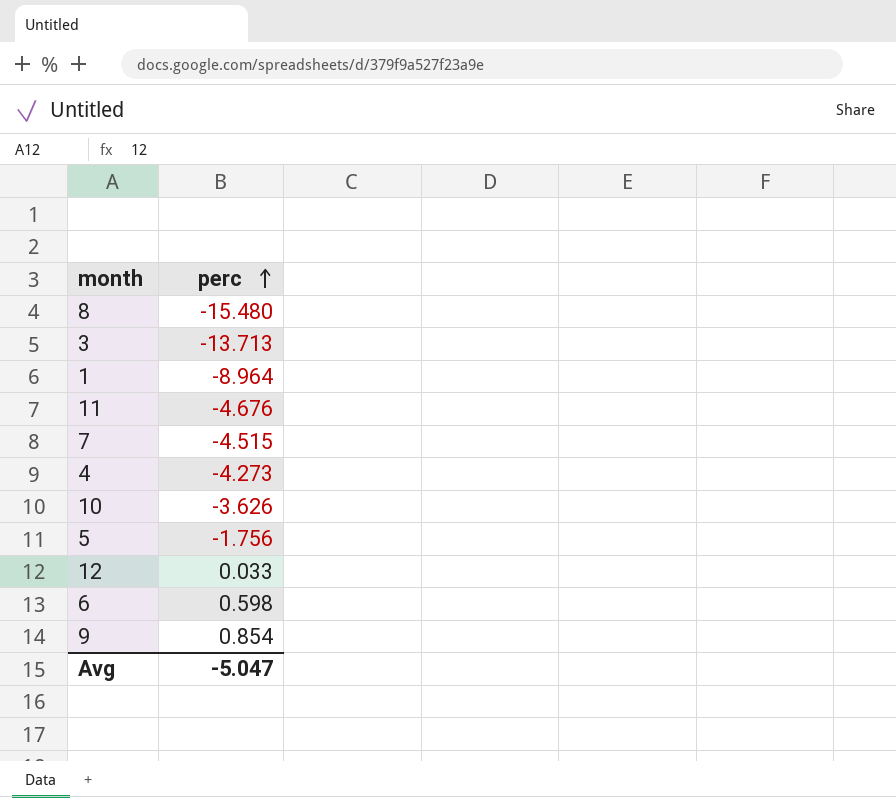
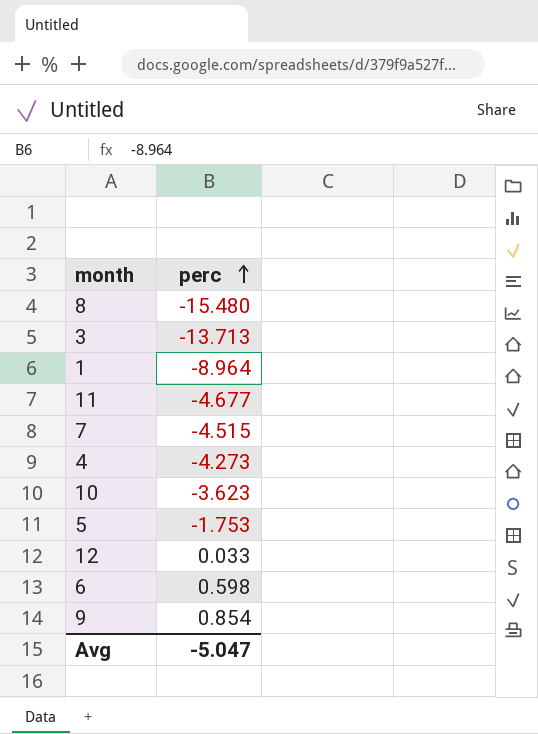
11 | perc: -4.676 -> -4.677
10 | perc: -3.626 -> -3.623
5 | perc: -1.756 -> -1.753

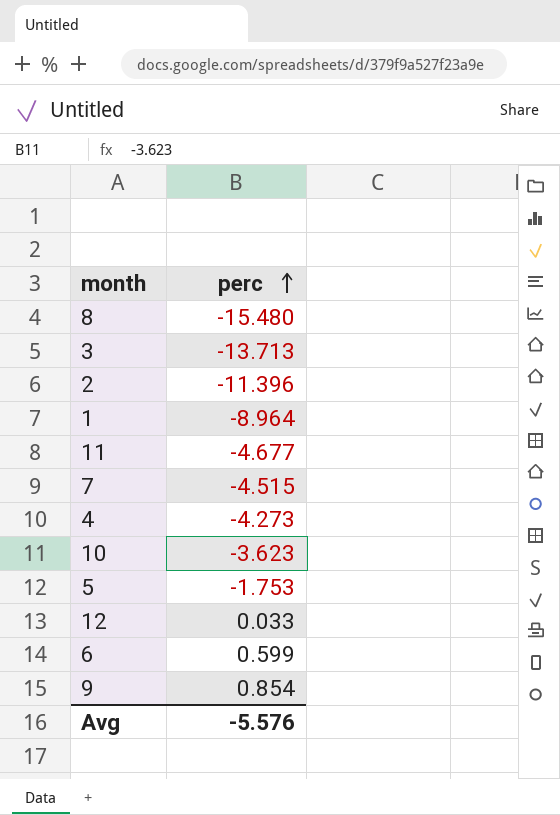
row 2: none -> -11.396
6 | perc: 0.598 -> 0.599
Avg | perc: -5.047 -> -5.576

